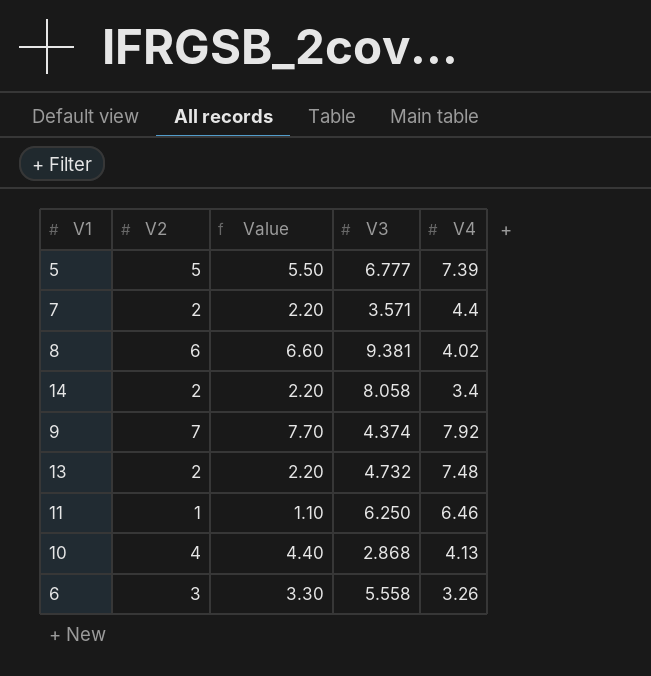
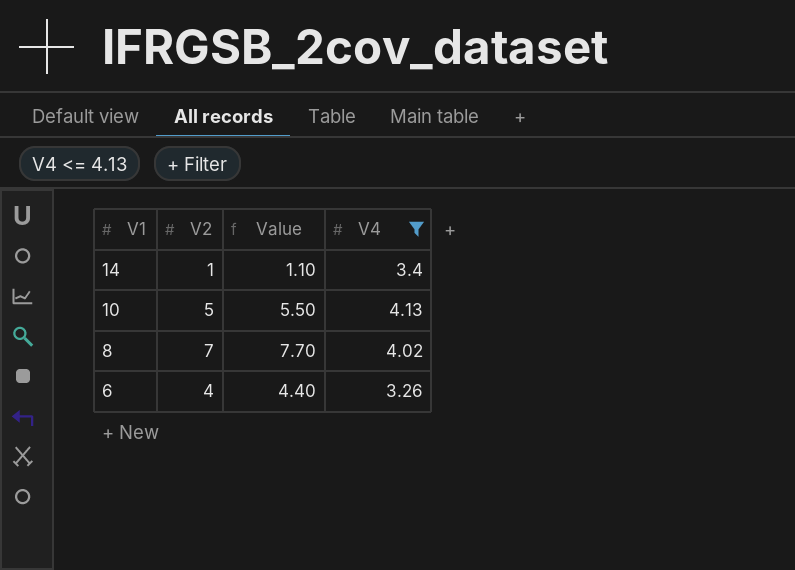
filter: none -> V4 <= 4.13
row order: none -> V1 descending
column V3 | position: 4 -> none
14 | V2: 2 -> 1
14 | Value: 2.20 -> 1.10
10 | V2: 4 -> 5
10 | Value: 4.40 -> 5.50
8 | V2: 6 -> 7
8 | Value: 6.60 -> 7.70
6 | V2: 3 -> 4
6 | Value: 3.30 -> 4.40

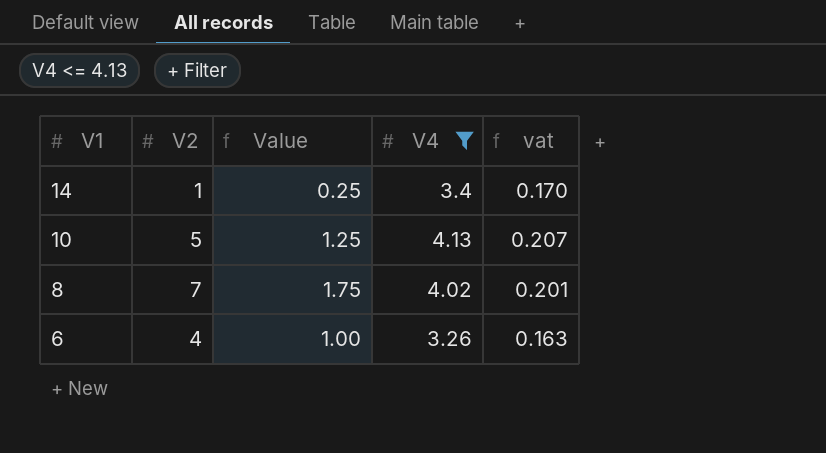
column Value | formula: [V2] * 1.1 -> [V2] * 0.25
column vat | formula: none -> [V4] * 0.05

